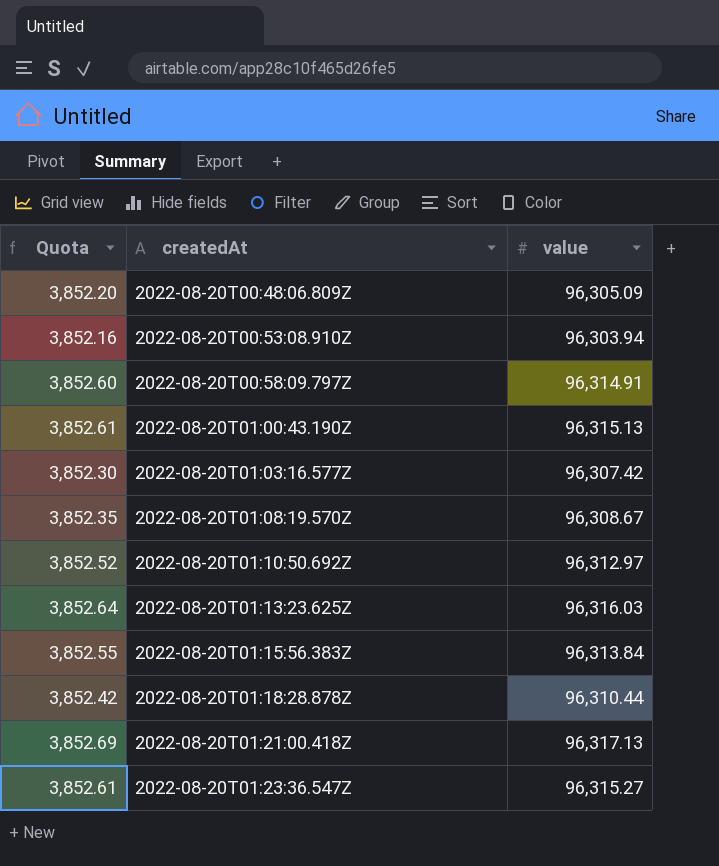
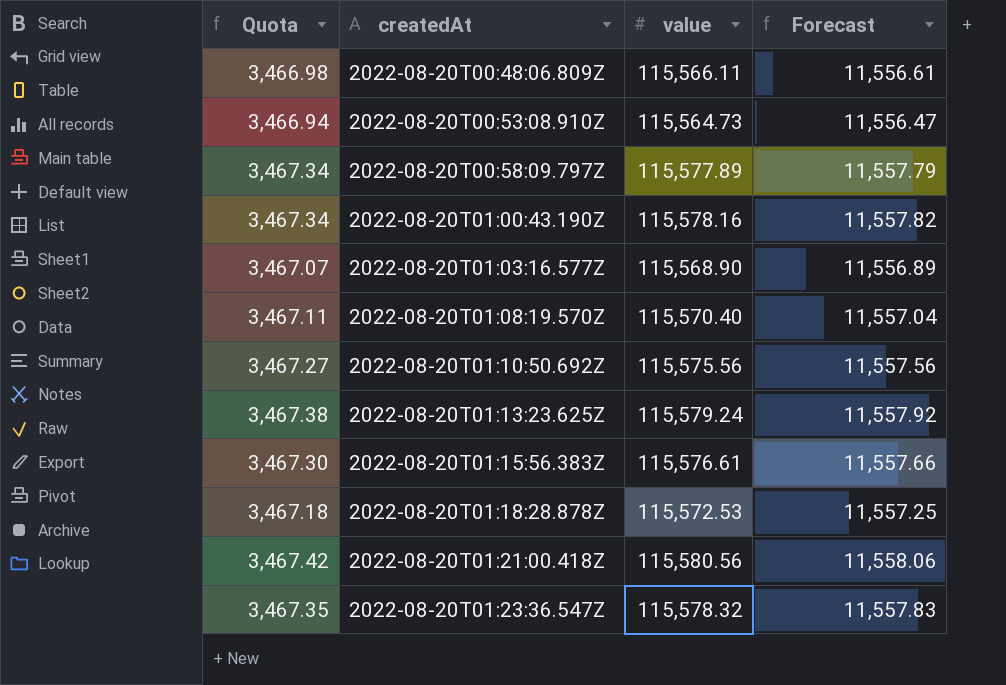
column Quota | formula: [value] * 0.04 -> [value] * 0.03
column Forecast | formula: none -> [value] * 0.1
2022-08-20T00:48:06.809Z | value: 96,305.09 -> 115,566.11
2022-08-20T00:53:08.910Z | value: 96,303.94 -> 115,564.73
2022-08-20T00:58:09.797Z | value: 96,314.91 -> 115,577.89
2022-08-20T01:00:43.190Z | value: 96,315.13 -> 115,578.16
2022-08-20T01:03:16.577Z | value: 96,307.42 -> 115,568.90
2022-08-20T01:08:19.570Z | value: 96,308.67 -> 115,570.40
2022-08-20T01:10:50.692Z | value: 96,312.97 -> 115,575.56
2022-08-20T01:13:23.625Z | value: 96,316.03 -> 115,579.24
2022-08-20T01:15:56.383Z | value: 96,313.84 -> 115,576.61
2022-08-20T01:18:28.878Z | value: 96,310.44 -> 115,572.53
2022-08-20T01:21:00.418Z | value: 96,317.13 -> 115,580.56
2022-08-20T01:23:36.547Z | value: 96,315.27 -> 115,578.32

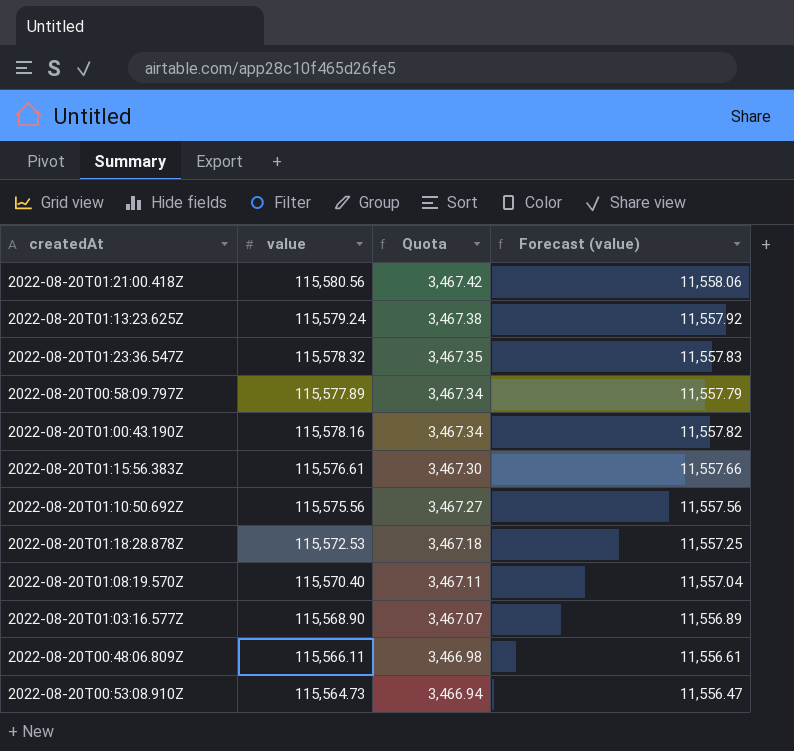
row order: createdAt ascending -> Quota descending
column Quota | position: 1 -> 3
column name: Forecast -> Forecast (value)

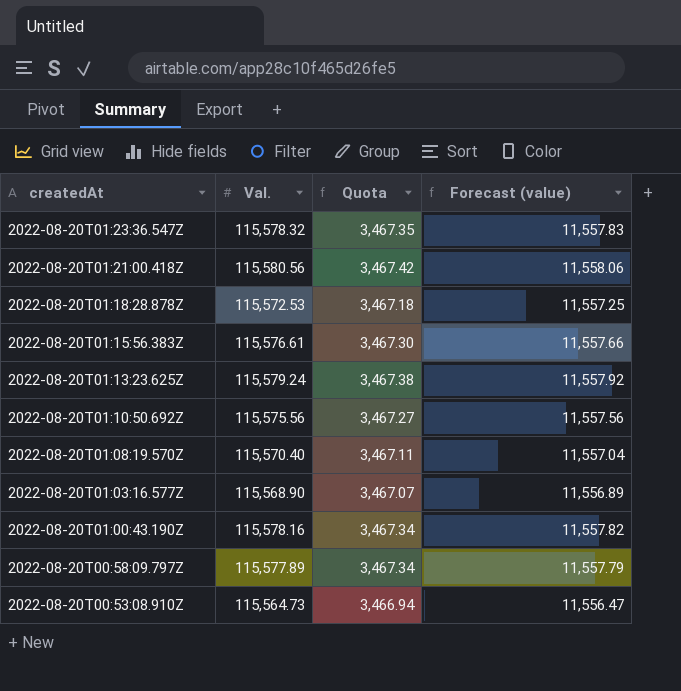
row order: Quota descending -> createdAt descending
column name: value -> Val.
row 2022-08-20T00:48:06.809Z: 115,566.11 | 3,466.98 | 11,556.61 -> none

